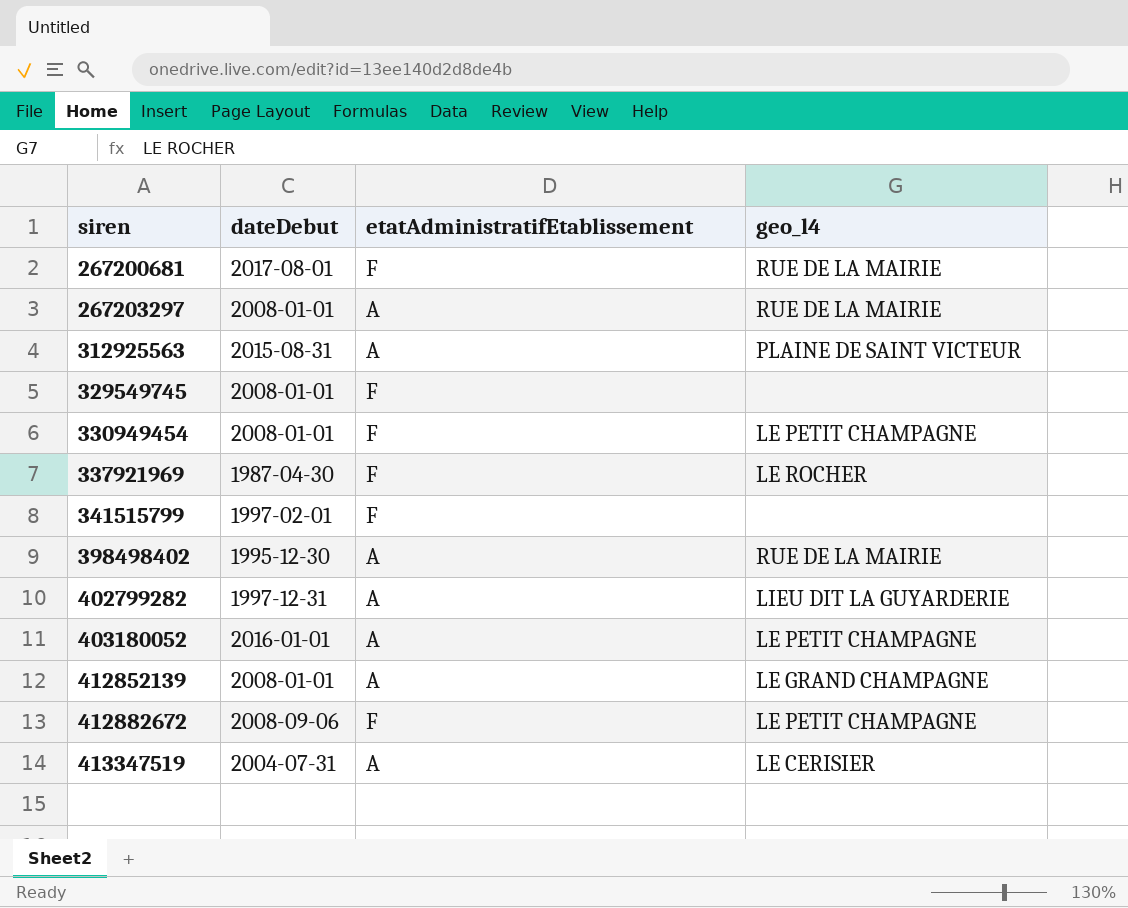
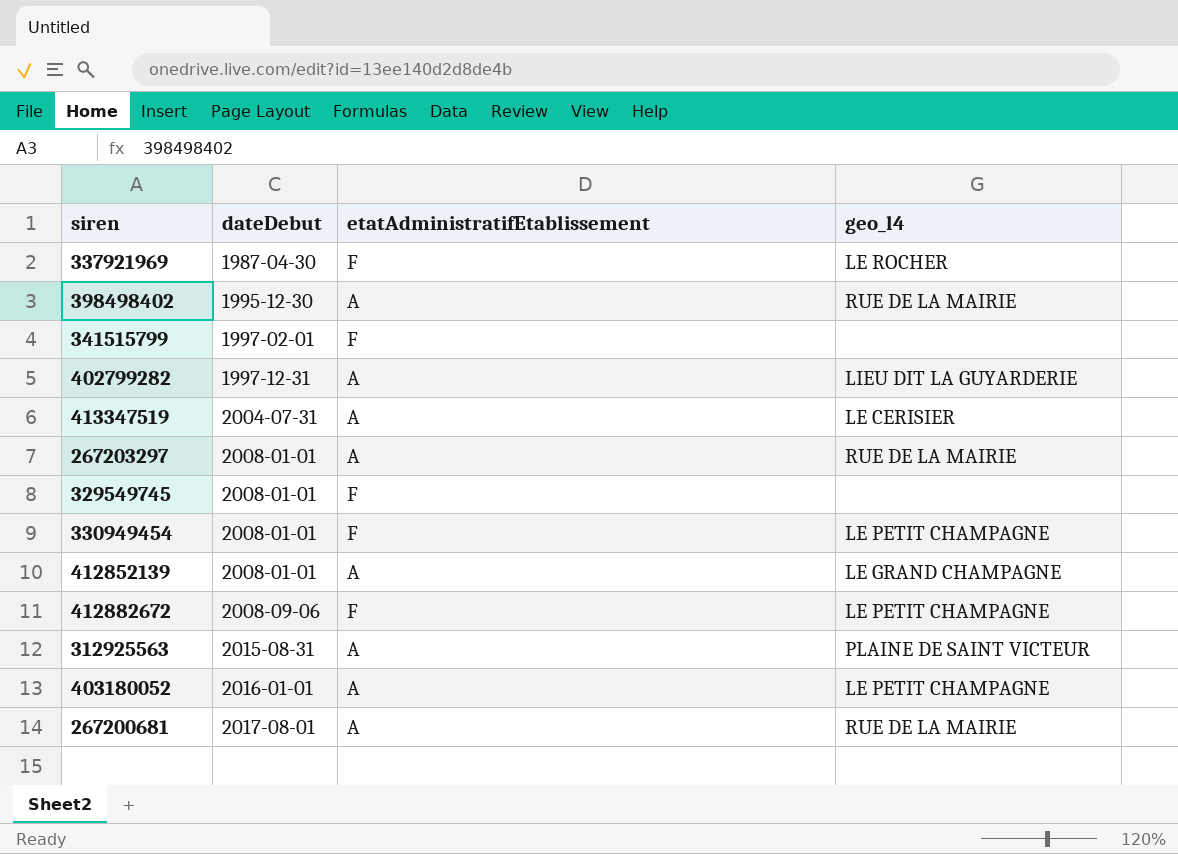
row order: siren ascending -> dateDebut ascending
267200681 | etatAdministratifEtablissement: F -> A

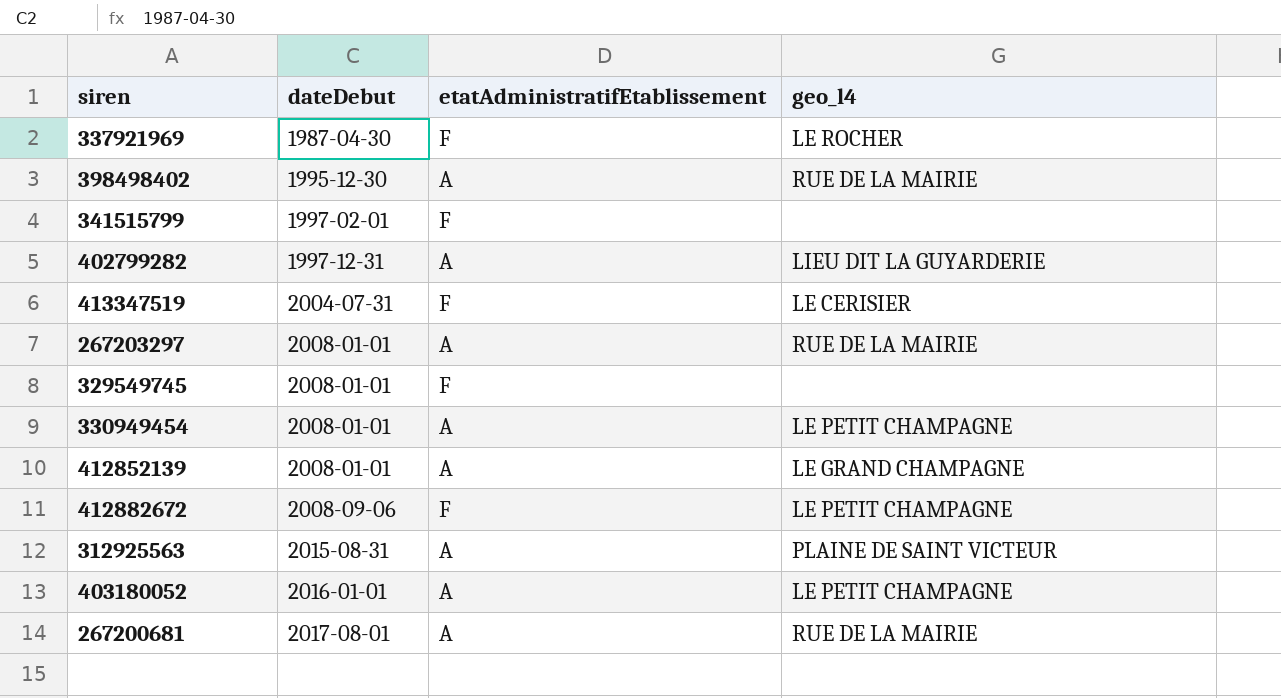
413347519 | etatAdministratifEtablissement: A -> F
330949454 | etatAdministratifEtablissement: F -> A

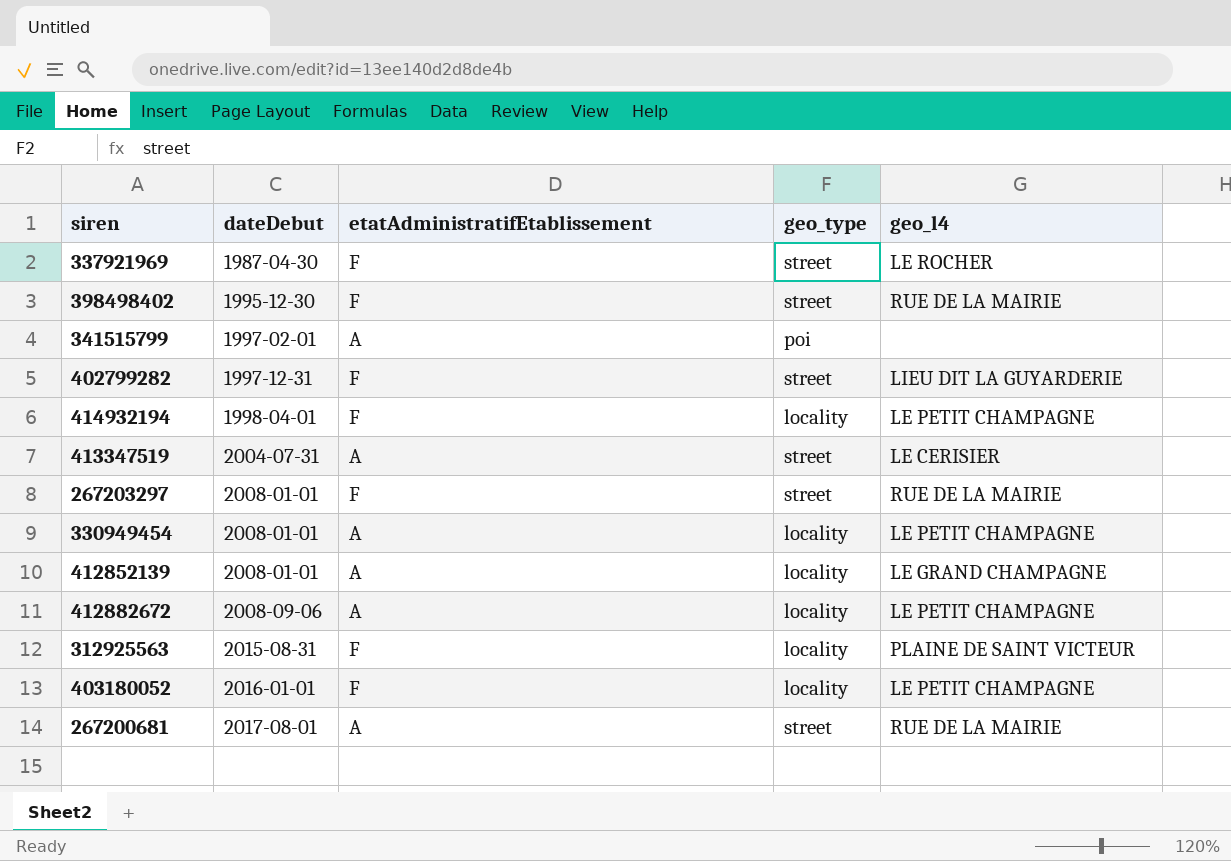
column geo_type | position: none -> 4
row 329549745: 2008-01-01 | F | none -> none
398498402 | etatAdministratifEtablissement: A -> F
341515799 | etatAdministratifEtablissement: F -> A
402799282 | etatAdministratifEtablissement: A -> F
row 414932194: none -> 1998-04-01 | F | locality | LE PETIT CHAMPAGNE
413347519 | etatAdministratifEtablissement: F -> A
267203297 | etatAdministratifEtablissement: A -> F
412882672 | etatAdministratifEtablissement: F -> A
312925563 | etatAdministratifEtablissement: A -> F
403180052 | etatAdministratifEtablissement: A -> F

